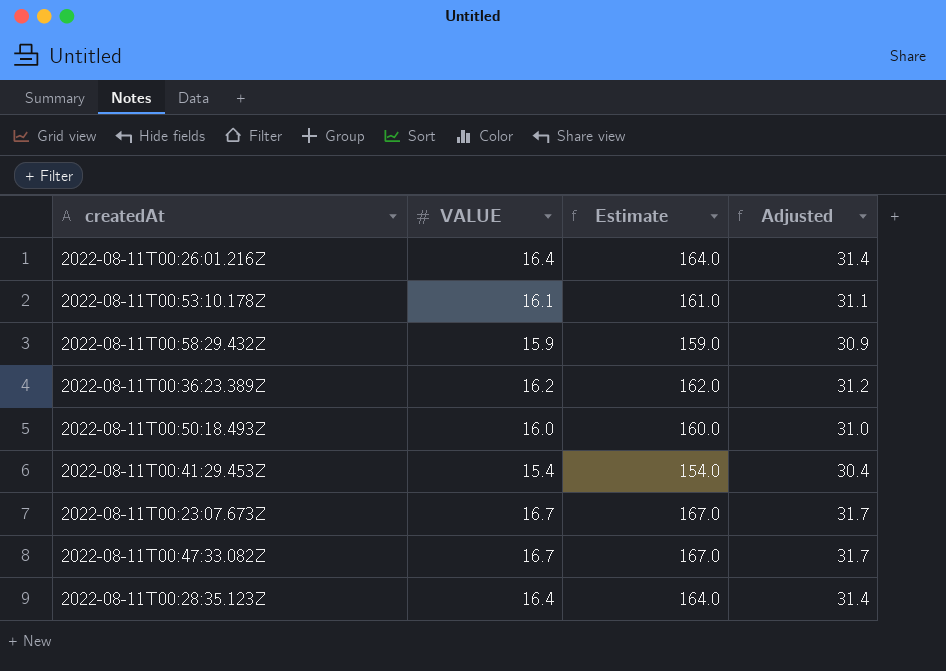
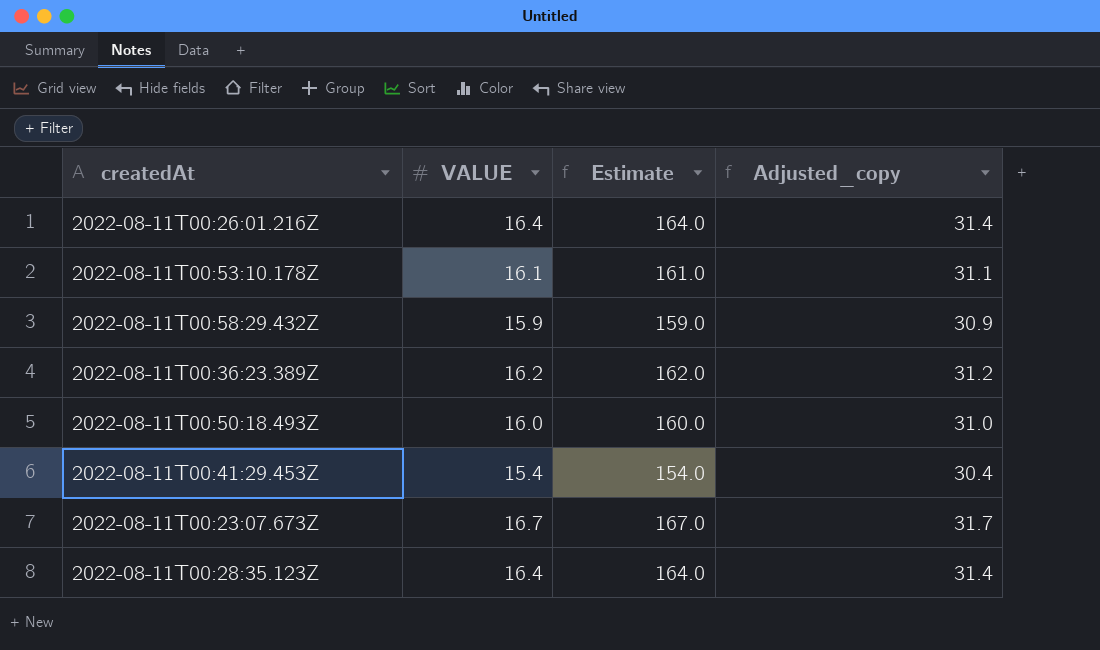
column name: Adjusted -> Adjusted_copy
row 2022-08-11T00:47:33.082Z: 16.7 | 167.0 | 31.7 -> none

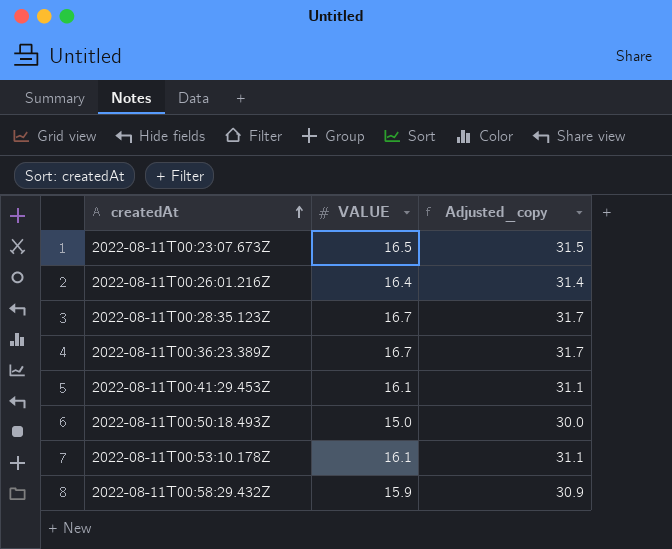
row order: none -> createdAt ascending
column Estimate | formula: [VALUE] * 10 -> none
2022-08-11T00:23:07.673Z | VALUE: 16.7 -> 16.5
2022-08-11T00:23:07.673Z | Adjusted_copy: 31.7 -> 31.5
2022-08-11T00:28:35.123Z | VALUE: 16.4 -> 16.7
2022-08-11T00:28:35.123Z | Adjusted_copy: 31.4 -> 31.7
2022-08-11T00:36:23.389Z | VALUE: 16.2 -> 16.7
2022-08-11T00:36:23.389Z | Adjusted_copy: 31.2 -> 31.7
2022-08-11T00:41:29.453Z | VALUE: 15.4 -> 16.1
2022-08-11T00:41:29.453Z | Adjusted_copy: 30.4 -> 31.1
2022-08-11T00:50:18.493Z | VALUE: 16.0 -> 15.0
2022-08-11T00:50:18.493Z | Adjusted_copy: 31.0 -> 30.0

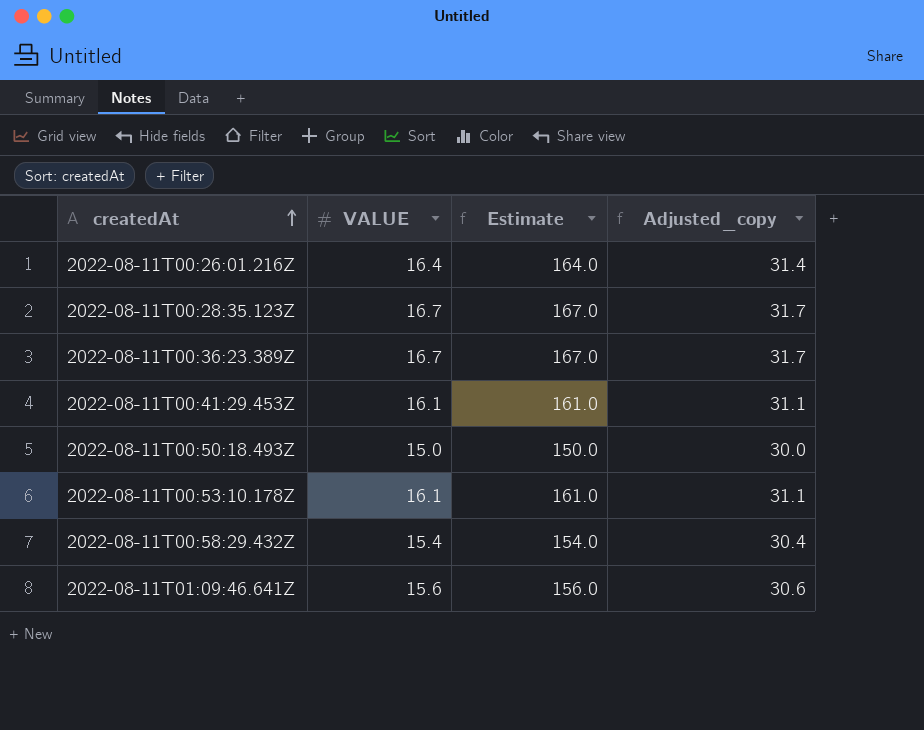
column Estimate | formula: none -> [VALUE] * 10
row 2022-08-11T00:23:07.673Z: 16.5 | 31.5 -> none
2022-08-11T00:58:29.432Z | VALUE: 15.9 -> 15.4
2022-08-11T00:58:29.432Z | Adjusted_copy: 30.9 -> 30.4
row 2022-08-11T01:09:46.641Z: none -> 15.6 | 156.0 | 30.6

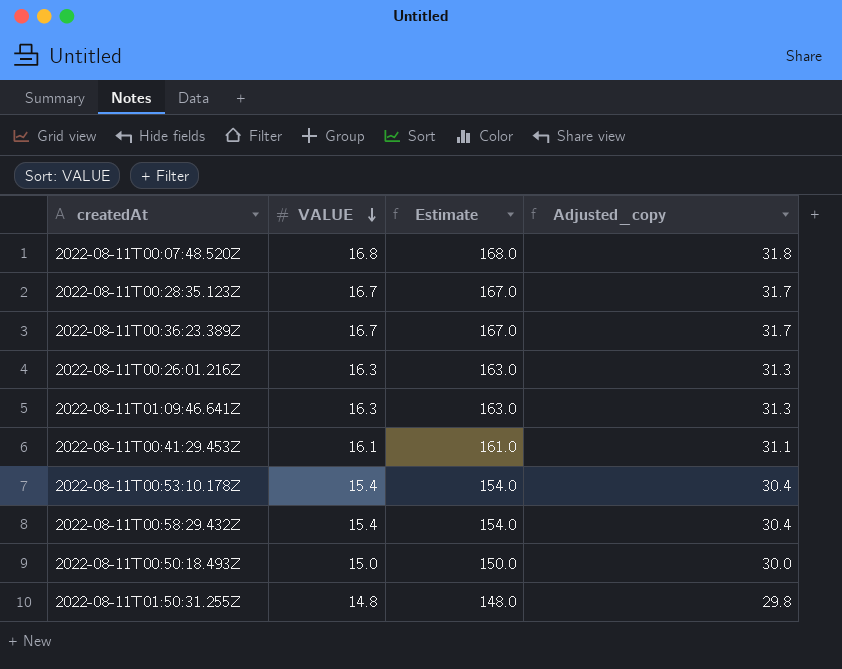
row order: createdAt ascending -> VALUE descending
row 2022-08-11T00:07:48.520Z: none -> 16.8 | 168.0 | 31.8
2022-08-11T00:26:01.216Z | VALUE: 16.4 -> 16.3
2022-08-11T00:26:01.216Z | Estimate: 164.0 -> 163.0
2022-08-11T00:26:01.216Z | Adjusted_copy: 31.4 -> 31.3
2022-08-11T01:09:46.641Z | VALUE: 15.6 -> 16.3
2022-08-11T01:09:46.641Z | Estimate: 156.0 -> 163.0
2022-08-11T01:09:46.641Z | Adjusted_copy: 30.6 -> 31.3
2022-08-11T00:53:10.178Z | VALUE: 16.1 -> 15.4
2022-08-11T00:53:10.178Z | Estimate: 161.0 -> 154.0
2022-08-11T00:53:10.178Z | Adjusted_copy: 31.1 -> 30.4
row 2022-08-11T01:50:31.255Z: none -> 14.8 | 148.0 | 29.8

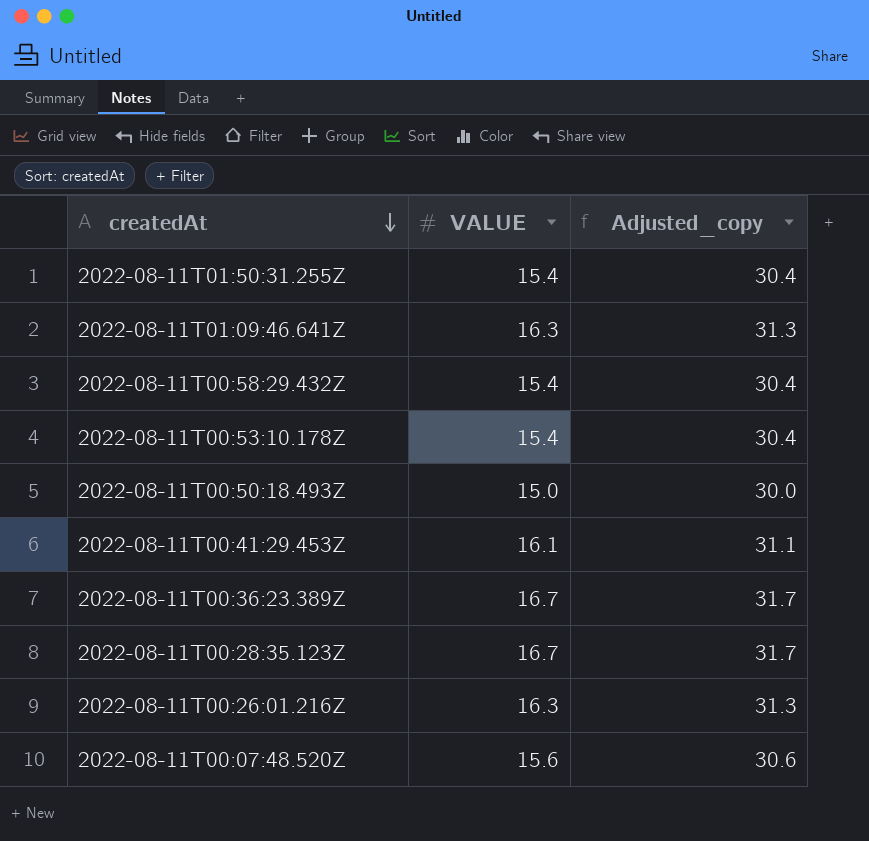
row order: VALUE descending -> createdAt descending
column Estimate | formula: [VALUE] * 10 -> none
2022-08-11T01:50:31.255Z | VALUE: 14.8 -> 15.4
2022-08-11T01:50:31.255Z | Adjusted_copy: 29.8 -> 30.4
2022-08-11T00:07:48.520Z | VALUE: 16.8 -> 15.6
2022-08-11T00:07:48.520Z | Adjusted_copy: 31.8 -> 30.6

